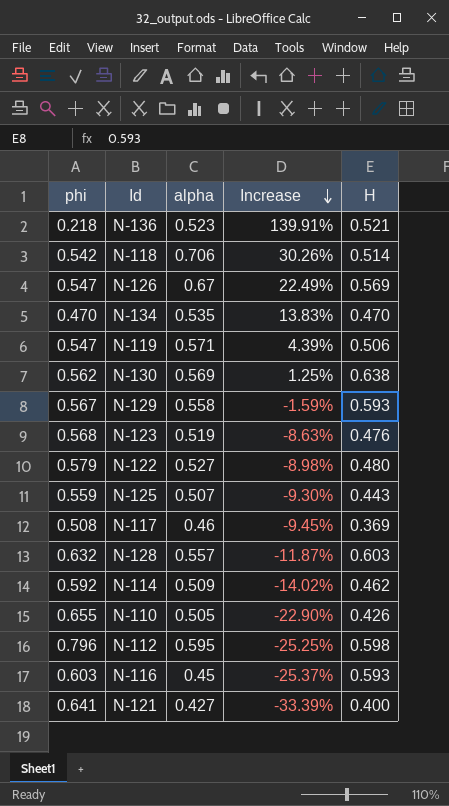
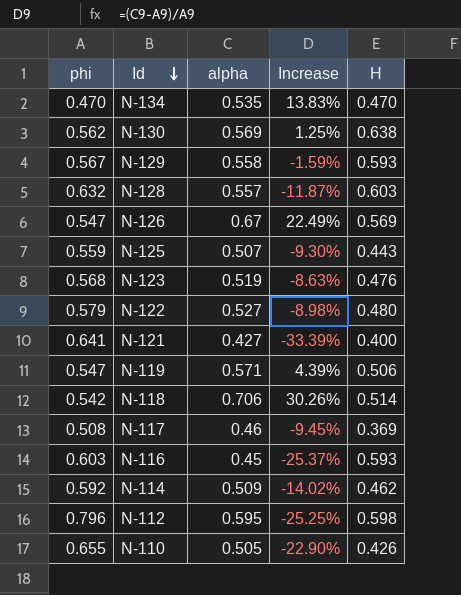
row order: Increase descending -> Id descending
row N-136: 0.218 | 0.523 | 139.91% | 0.521 -> none

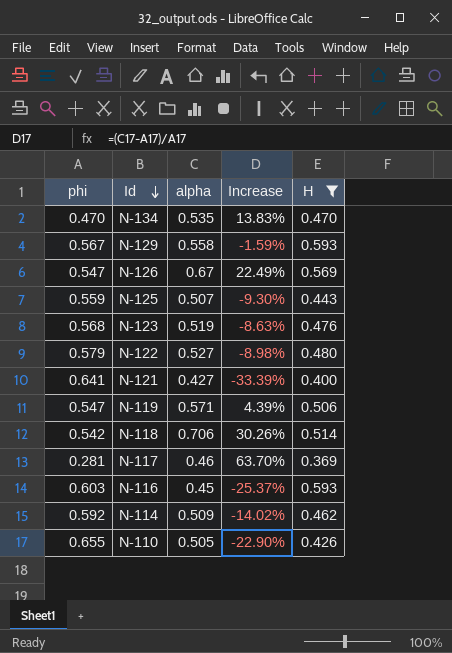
filter: none -> H <= 0.593
N-117 | phi: 0.508 -> 0.281
N-117 | Increase: -9.45% -> 63.70%

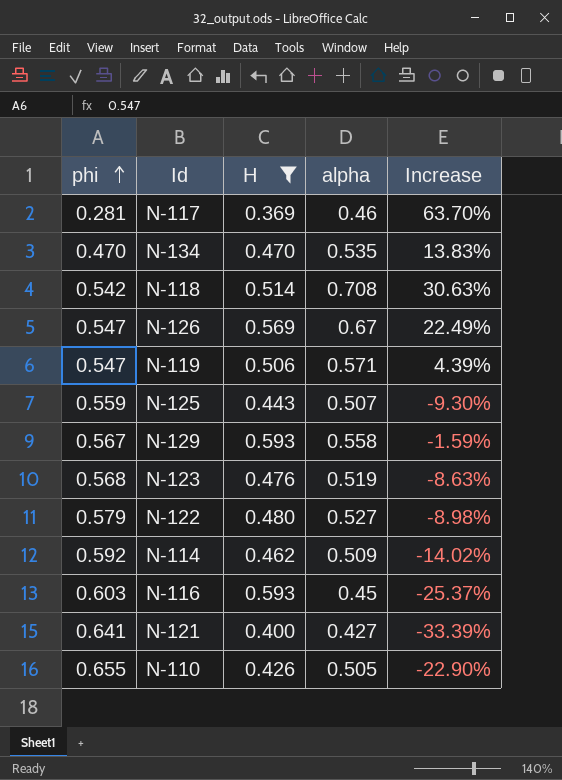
row order: Id descending -> phi ascending
column H | position: 5 -> 3
N-118 | alpha: 0.706 -> 0.708
N-118 | Increase: 30.26% -> 30.63%

